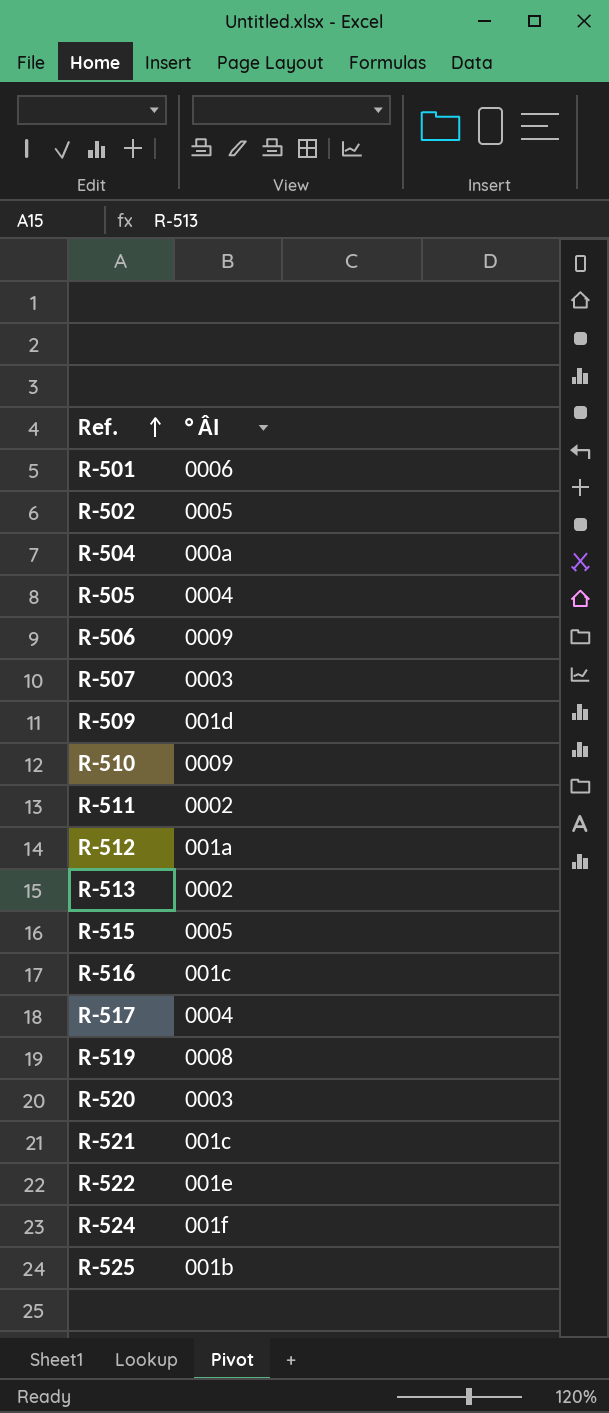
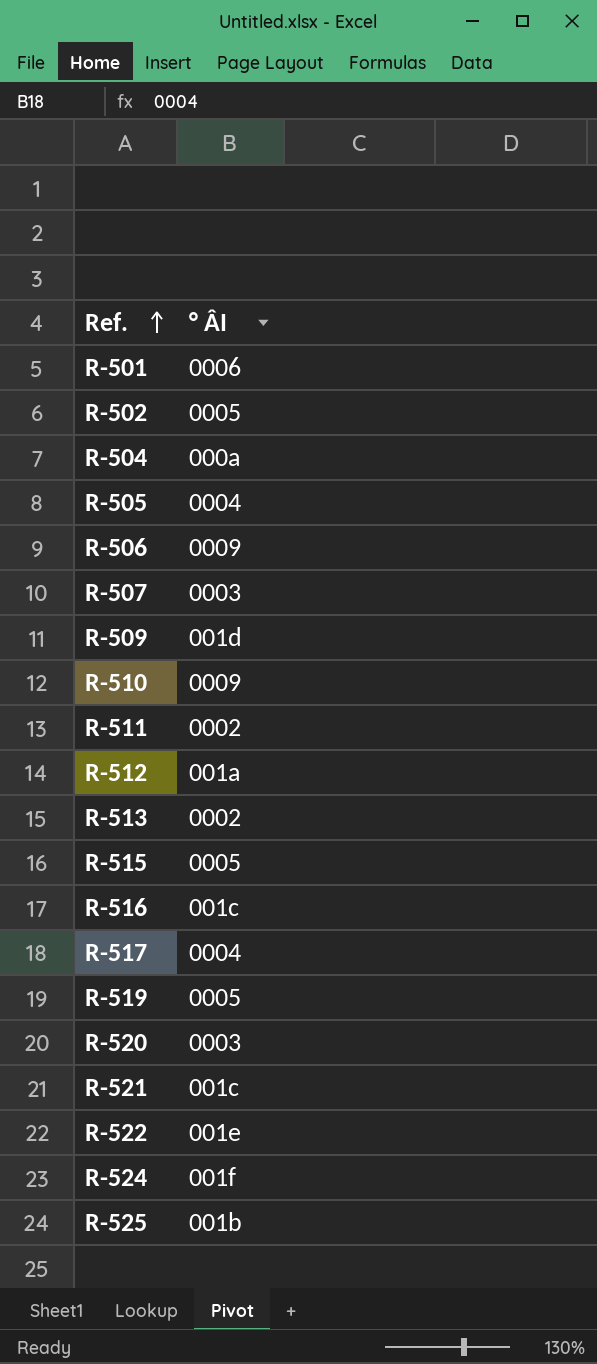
R-519 | ° ÂI: 0008 -> 0005

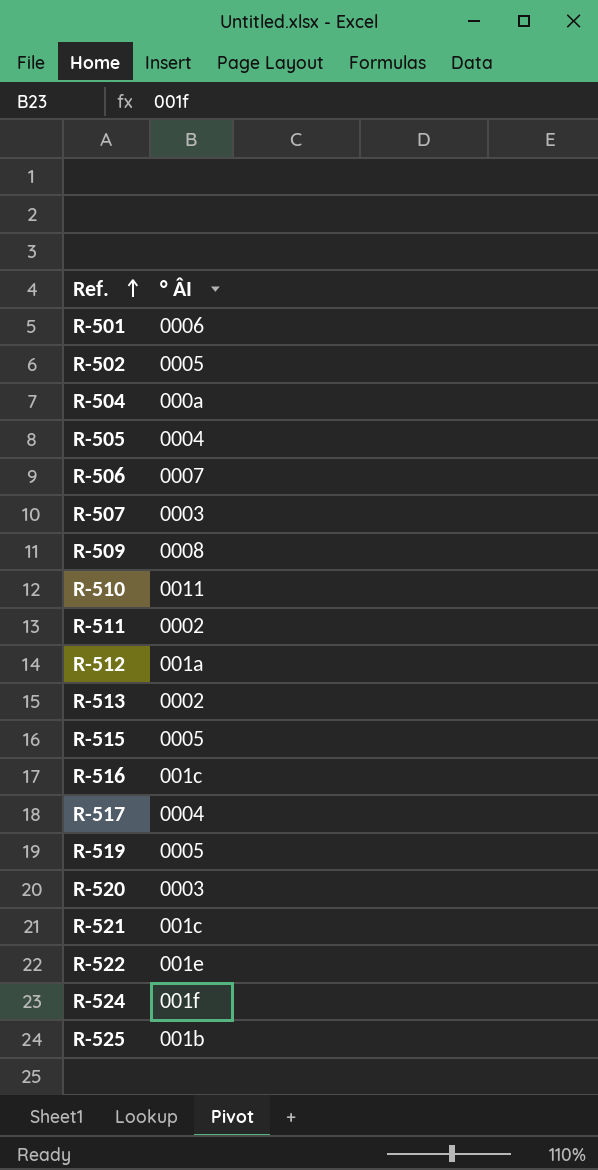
R-506 | ° ÂI: 0009 -> 0007
R-509 | ° ÂI: 001d -> 0008
R-510 | ° ÂI: 0009 -> 0011

